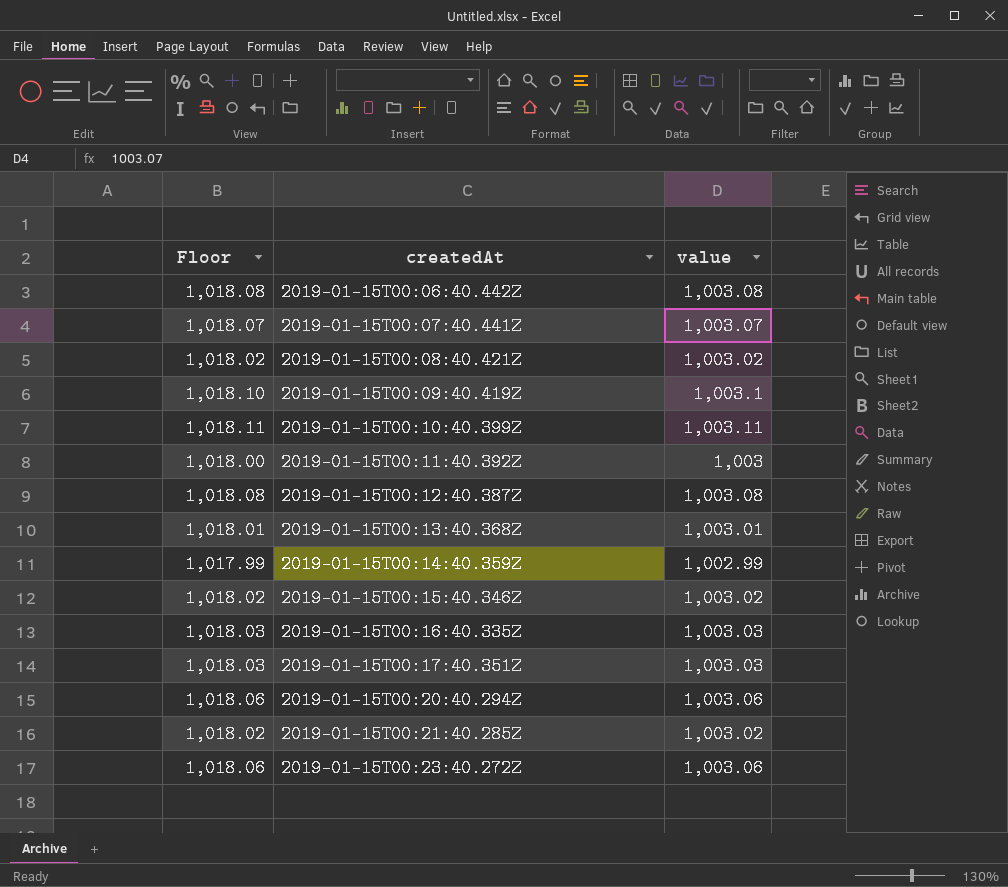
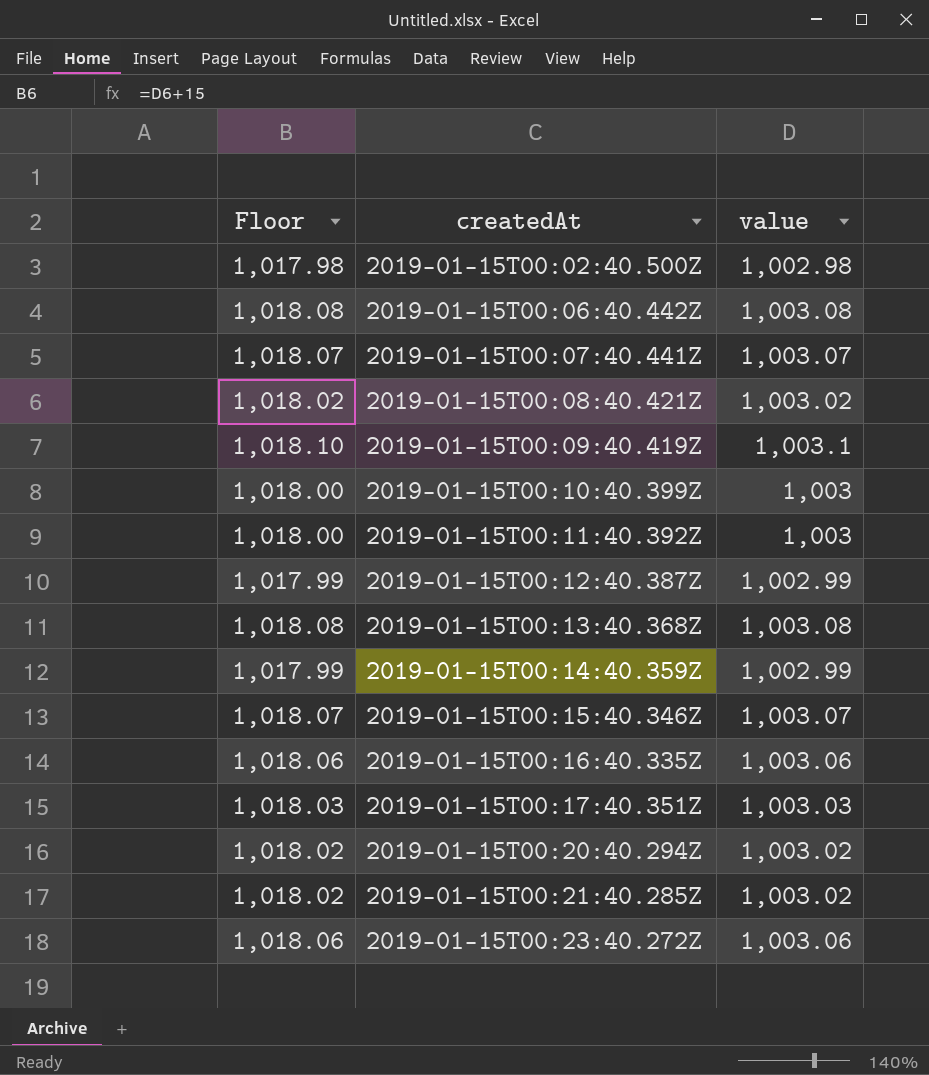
row 2019-01-15T00:02:40.500Z: none -> 1,017.98 | 1,002.98
2019-01-15T00:10:40.399Z | Floor: 1,018.11 -> 1,018.00
2019-01-15T00:10:40.399Z | value: 1,003.11 -> 1,003
2019-01-15T00:12:40.387Z | Floor: 1,018.08 -> 1,017.99
2019-01-15T00:12:40.387Z | value: 1,003.08 -> 1,002.99
2019-01-15T00:13:40.368Z | Floor: 1,018.01 -> 1,018.08
2019-01-15T00:13:40.368Z | value: 1,003.01 -> 1,003.08
2019-01-15T00:15:40.346Z | Floor: 1,018.02 -> 1,018.07
2019-01-15T00:15:40.346Z | value: 1,003.02 -> 1,003.07
2019-01-15T00:16:40.335Z | Floor: 1,018.03 -> 1,018.06
2019-01-15T00:16:40.335Z | value: 1,003.03 -> 1,003.06
2019-01-15T00:20:40.294Z | Floor: 1,018.06 -> 1,018.02
2019-01-15T00:20:40.294Z | value: 1,003.06 -> 1,003.02

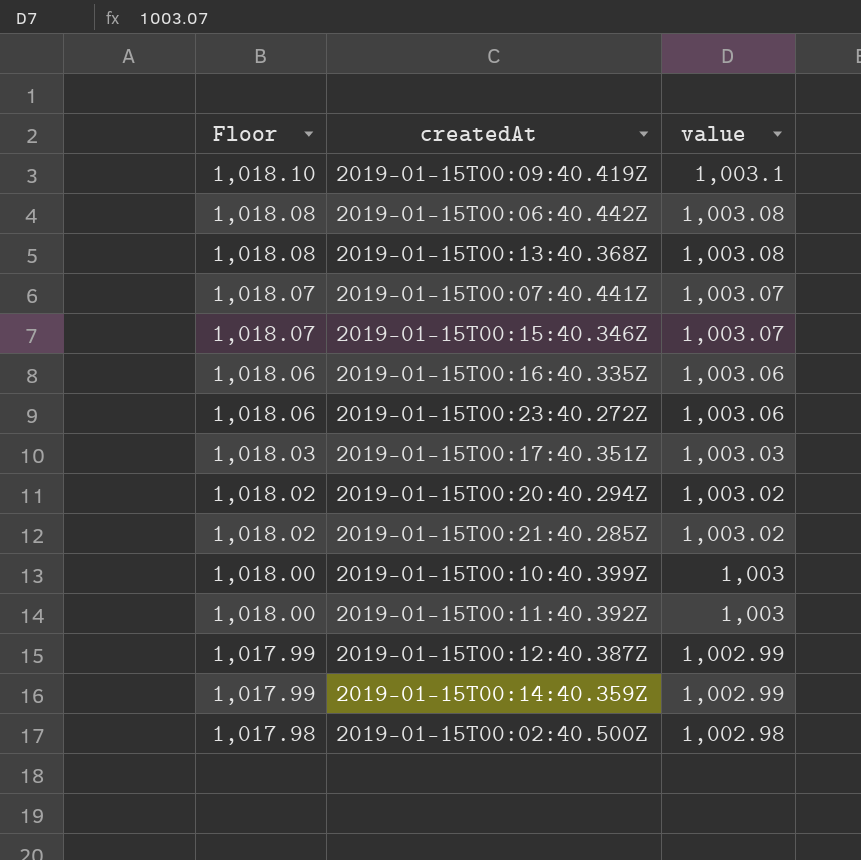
row order: createdAt ascending -> Floor descending
row 2019-01-15T00:08:40.421Z: 1,018.02 | 1,003.02 -> none

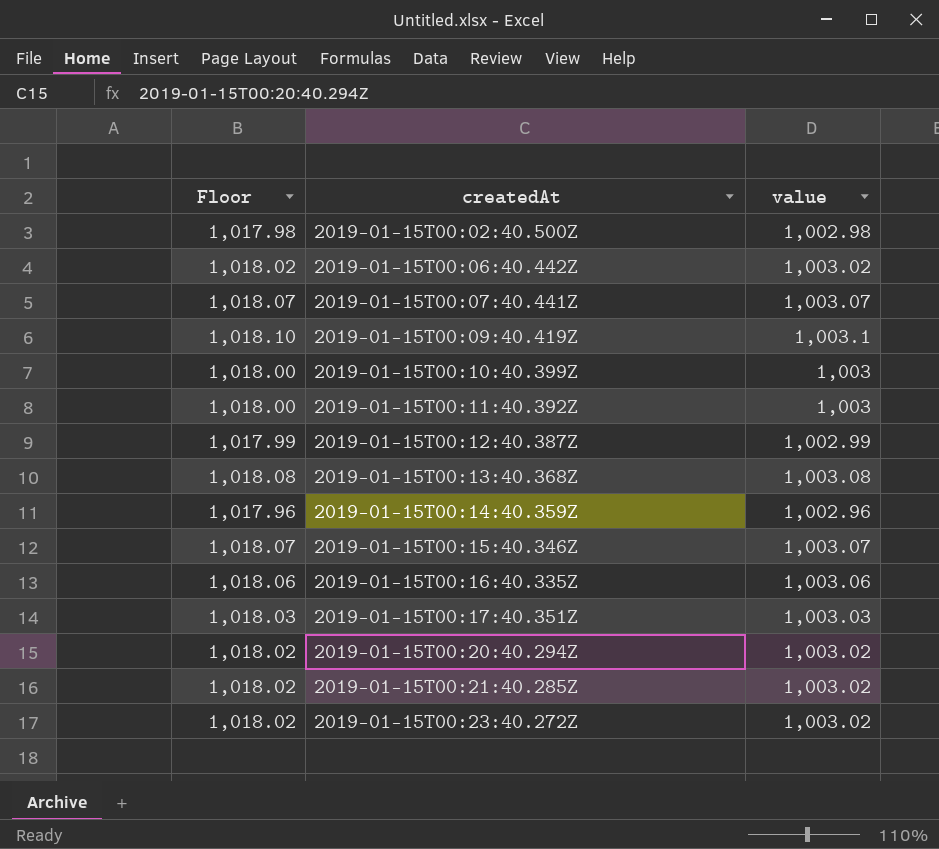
row order: Floor descending -> createdAt ascending
2019-01-15T00:06:40.442Z | Floor: 1,018.08 -> 1,018.02
2019-01-15T00:06:40.442Z | value: 1,003.08 -> 1,003.02
2019-01-15T00:14:40.359Z | Floor: 1,017.99 -> 1,017.96
2019-01-15T00:14:40.359Z | value: 1,002.99 -> 1,002.96
2019-01-15T00:23:40.272Z | Floor: 1,018.06 -> 1,018.02
2019-01-15T00:23:40.272Z | value: 1,003.06 -> 1,003.02

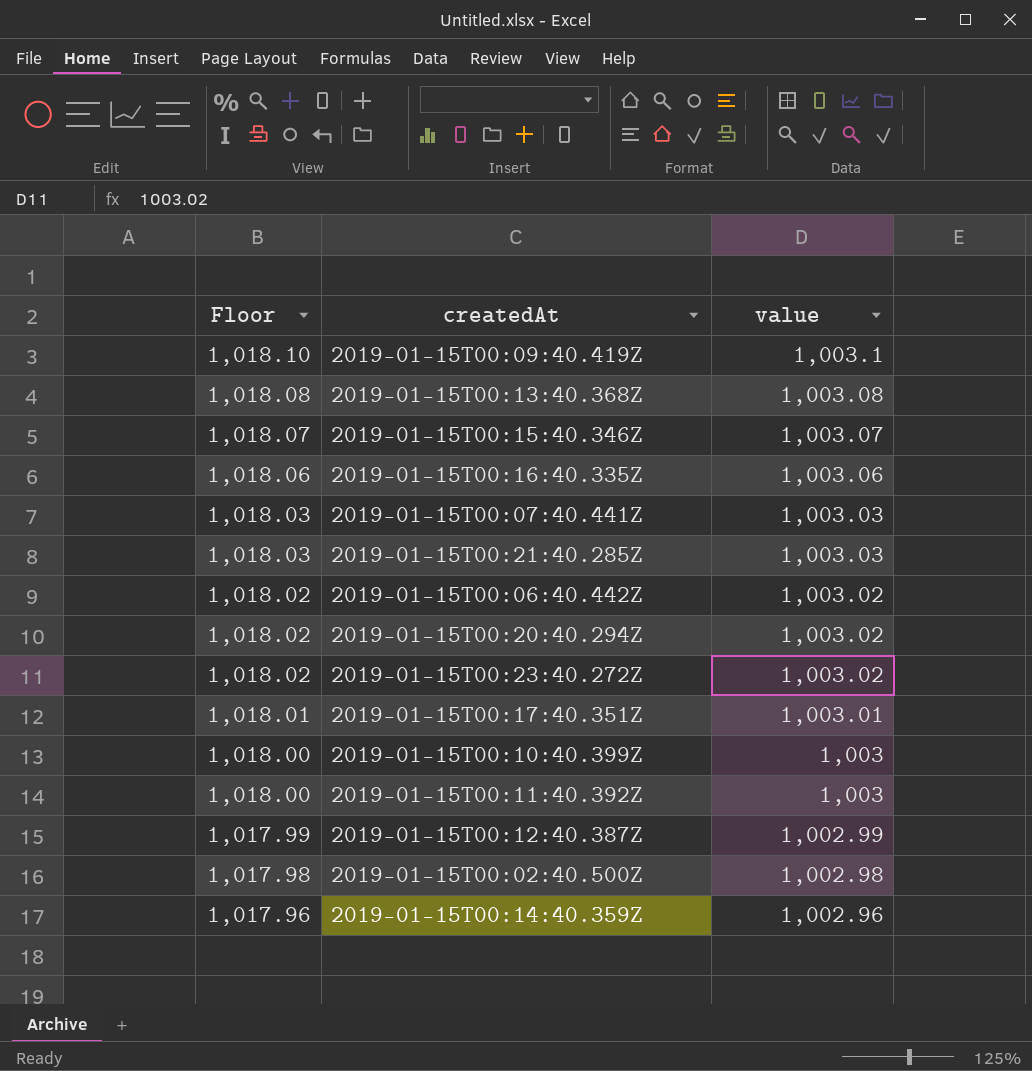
row order: createdAt ascending -> Floor descending
2019-01-15T00:07:40.441Z | Floor: 1,018.07 -> 1,018.03
2019-01-15T00:07:40.441Z | value: 1,003.07 -> 1,003.03
2019-01-15T00:21:40.285Z | Floor: 1,018.02 -> 1,018.03
2019-01-15T00:21:40.285Z | value: 1,003.02 -> 1,003.03
2019-01-15T00:17:40.351Z | Floor: 1,018.03 -> 1,018.01
2019-01-15T00:17:40.351Z | value: 1,003.03 -> 1,003.01

